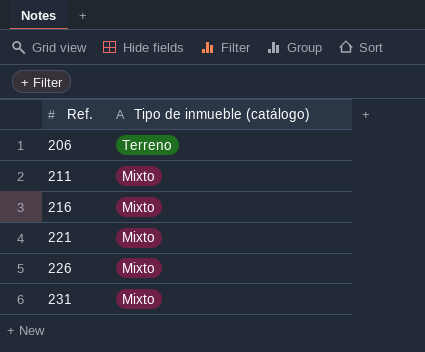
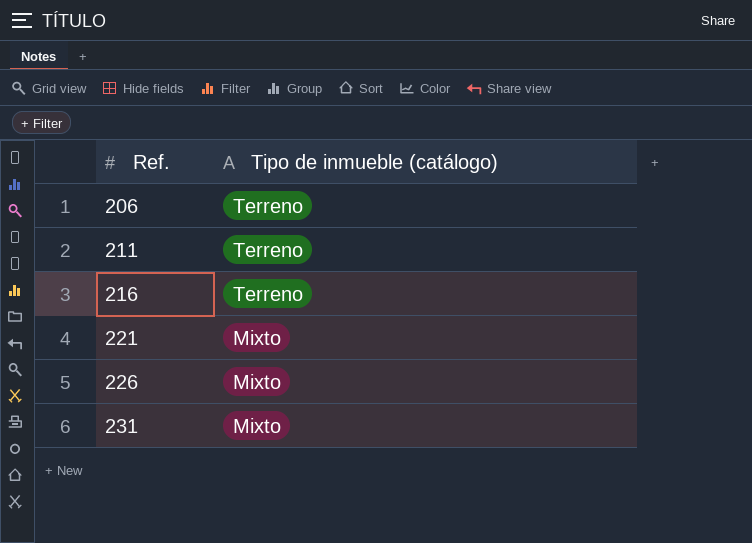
211 | Tipo de inmueble (catálogo): Mixto -> Terreno
216 | Tipo de inmueble (catálogo): Mixto -> Terreno

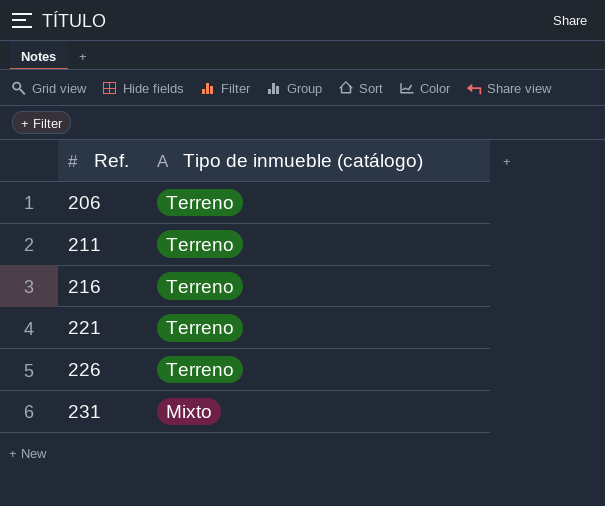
221 | Tipo de inmueble (catálogo): Mixto -> Terreno
226 | Tipo de inmueble (catálogo): Mixto -> Terreno

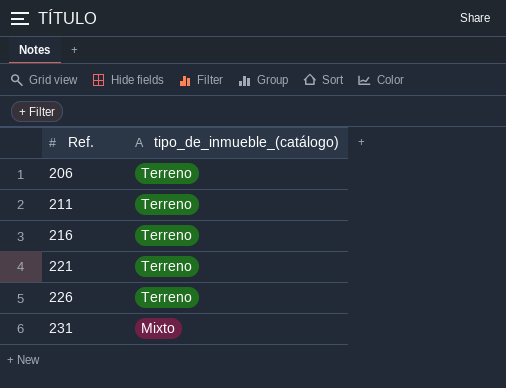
column name: Tipo de inmueble (catálogo) -> tipo_de_inmueble_(catálogo)

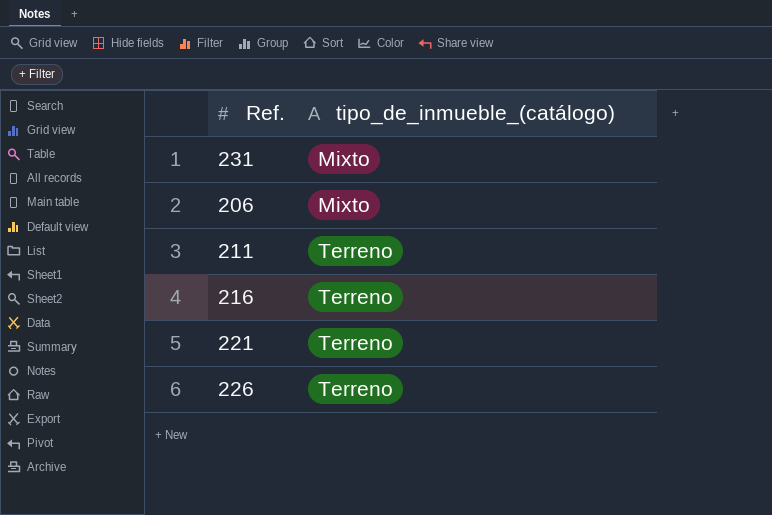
row order: Ref. ascending -> tipo_de_inmueble_(catálogo) ascending
206 | tipo_de_inmueble_(catálogo): Terreno -> Mixto

